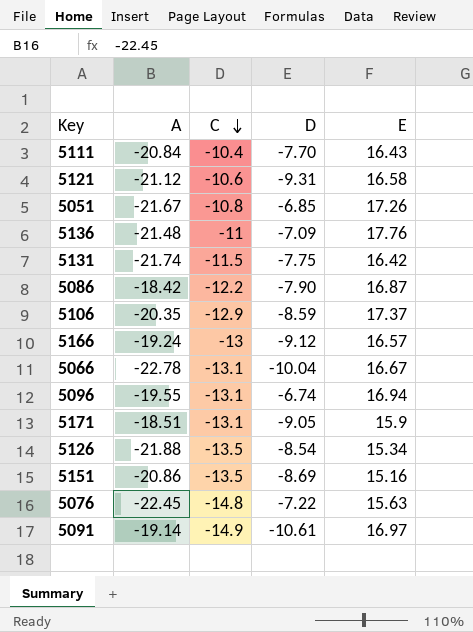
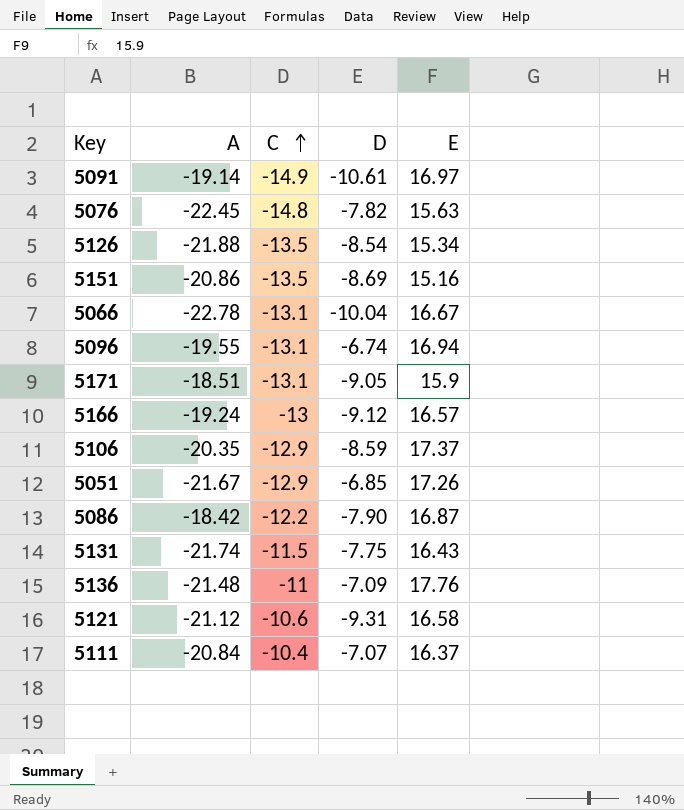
row order: C descending -> C ascending
5076 | D: -7.22 -> -7.82
5051 | C: -10.8 -> -12.9
5131 | E: 16.42 -> 16.43
5111 | D: -7.70 -> -7.07
5111 | E: 16.43 -> 16.37

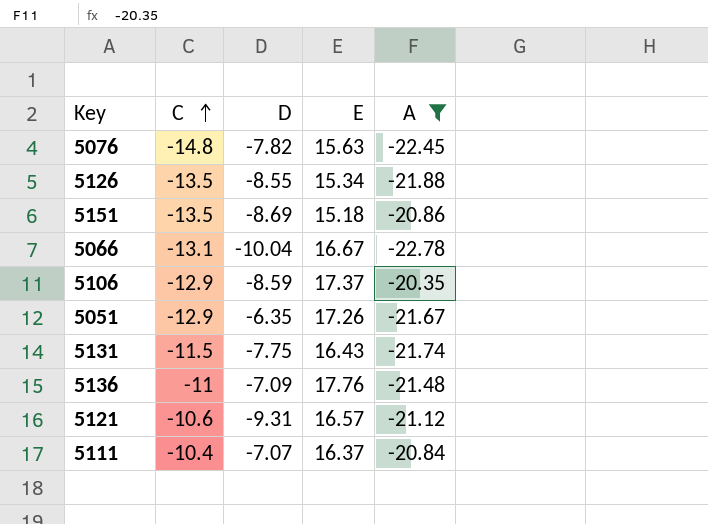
filter: none -> A <= -20.35
column A | position: 2 -> 5
5126 | D: -8.54 -> -8.55
5151 | E: 15.16 -> 15.18
5051 | D: -6.85 -> -6.35
5121 | E: 16.58 -> 16.57

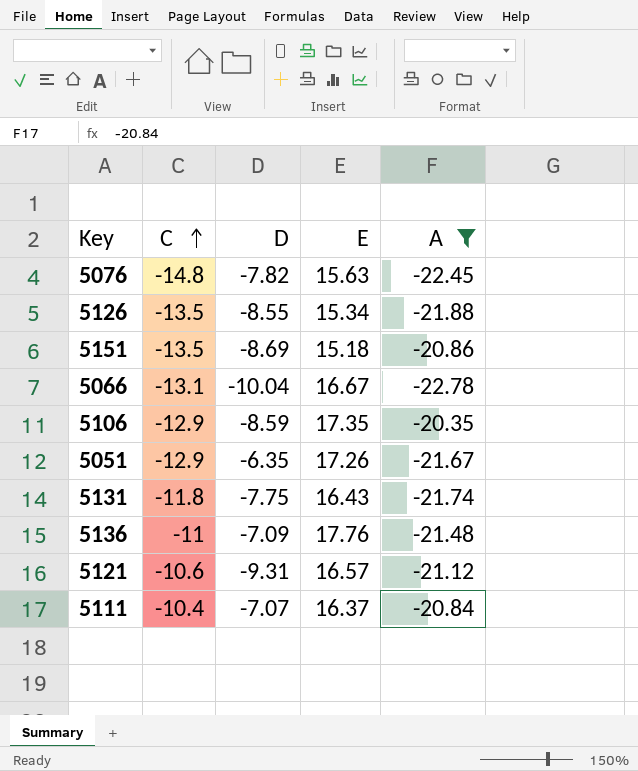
5106 | E: 17.37 -> 17.35
5131 | C: -11.5 -> -11.8

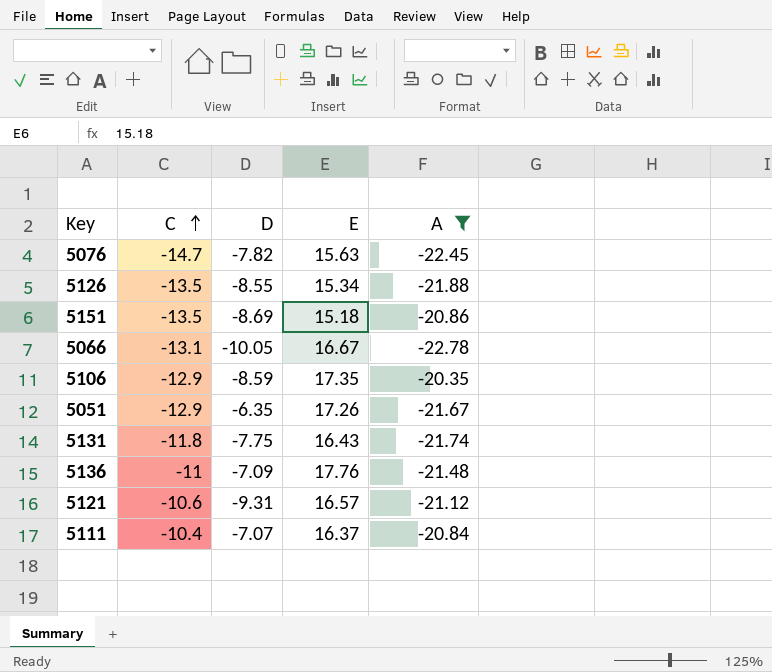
5076 | C: -14.8 -> -14.7
5066 | D: -10.04 -> -10.05

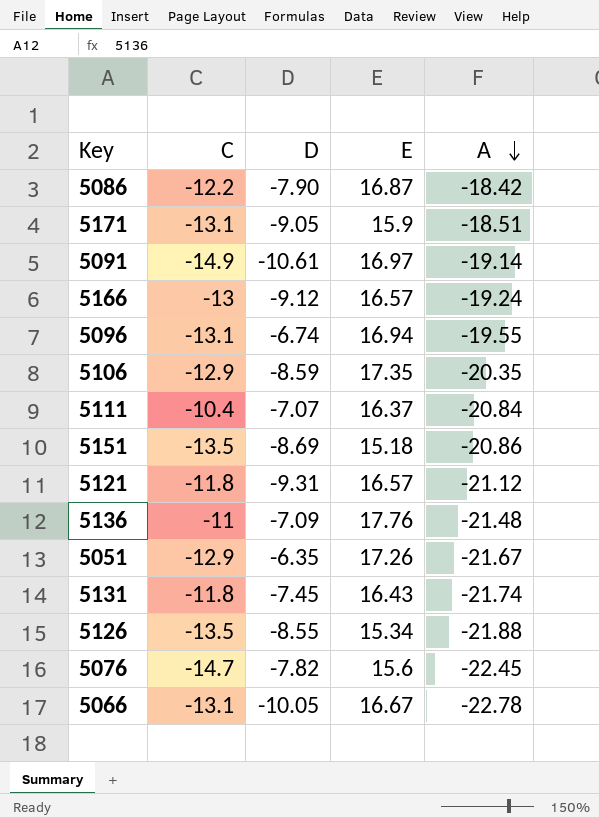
filter: A <= -20.35 -> none
row order: C ascending -> A descending
5121 | C: -10.6 -> -11.8
5131 | D: -7.75 -> -7.45
5076 | E: 15.63 -> 15.6

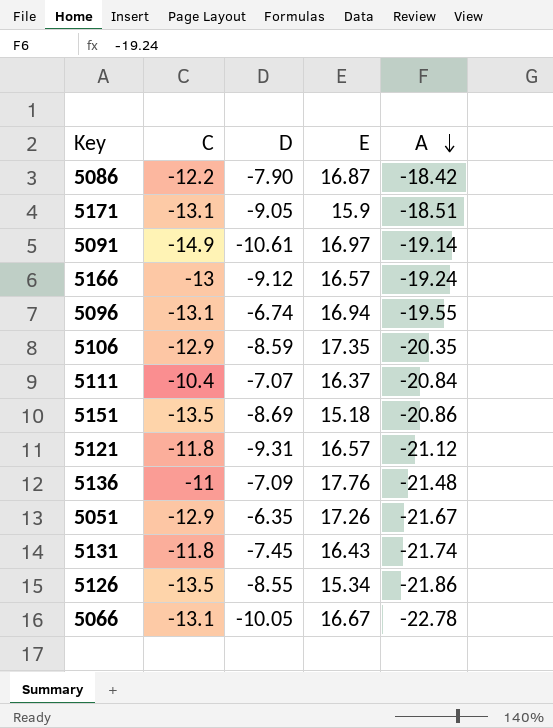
row 5076: -14.7 | -7.82 | 15.6 | -22.45 -> none
5126 | A: -21.88 -> -21.86

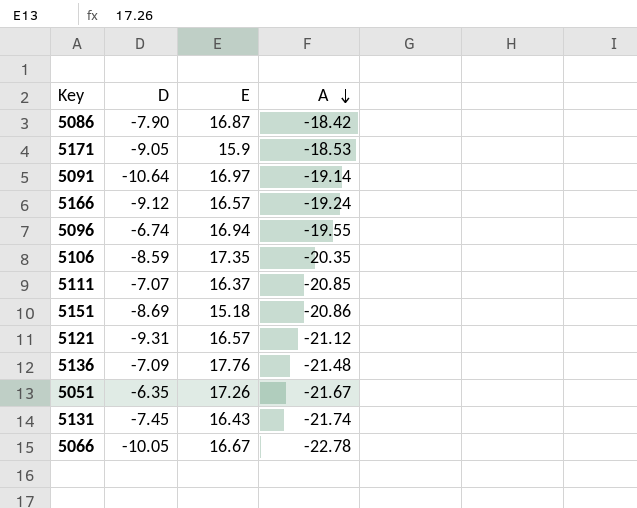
column C | position: 2 -> none
row 5126: -13.5 | -8.55 | 15.34 | -21.86 -> none
5171 | A: -18.51 -> -18.53
5091 | D: -10.61 -> -10.64
5111 | A: -20.84 -> -20.85

